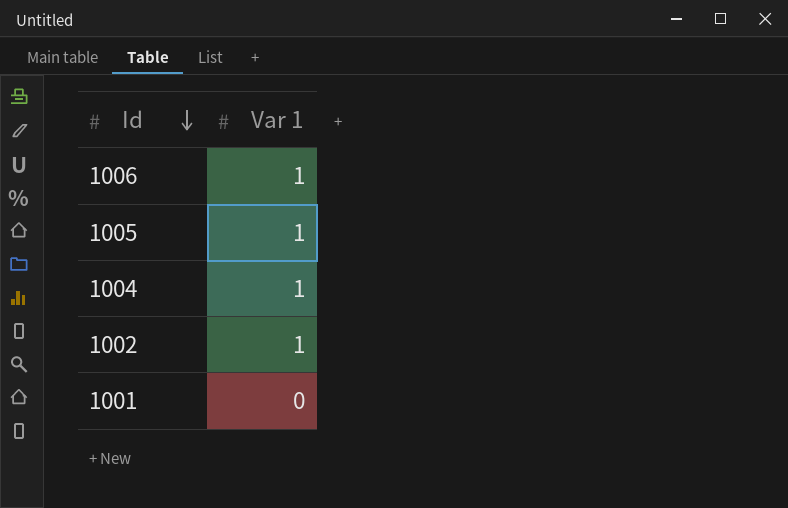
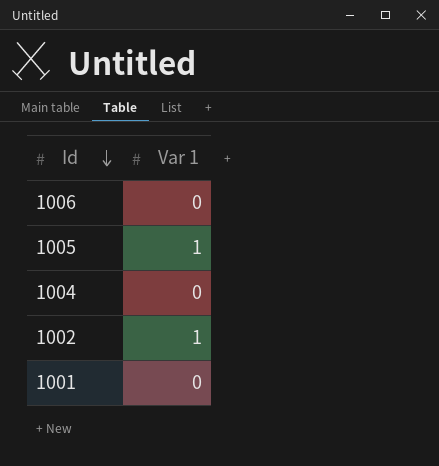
1006 | Var 1: 1 -> 0
1004 | Var 1: 1 -> 0

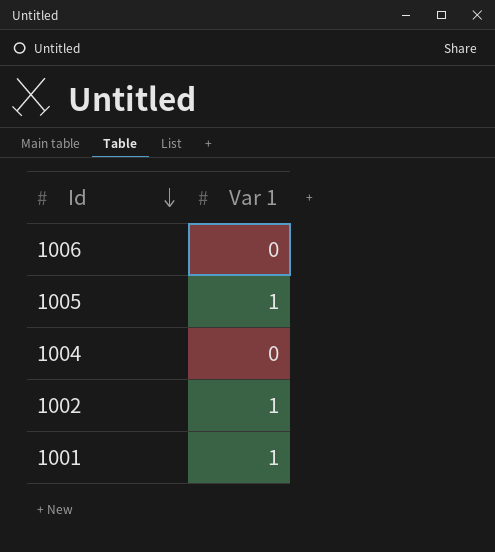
1001 | Var 1: 0 -> 1

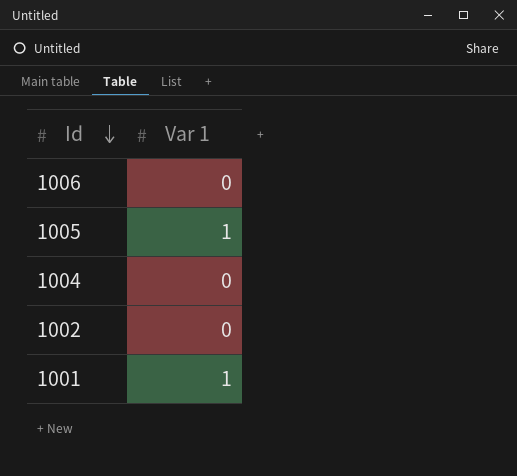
1002 | Var 1: 1 -> 0

